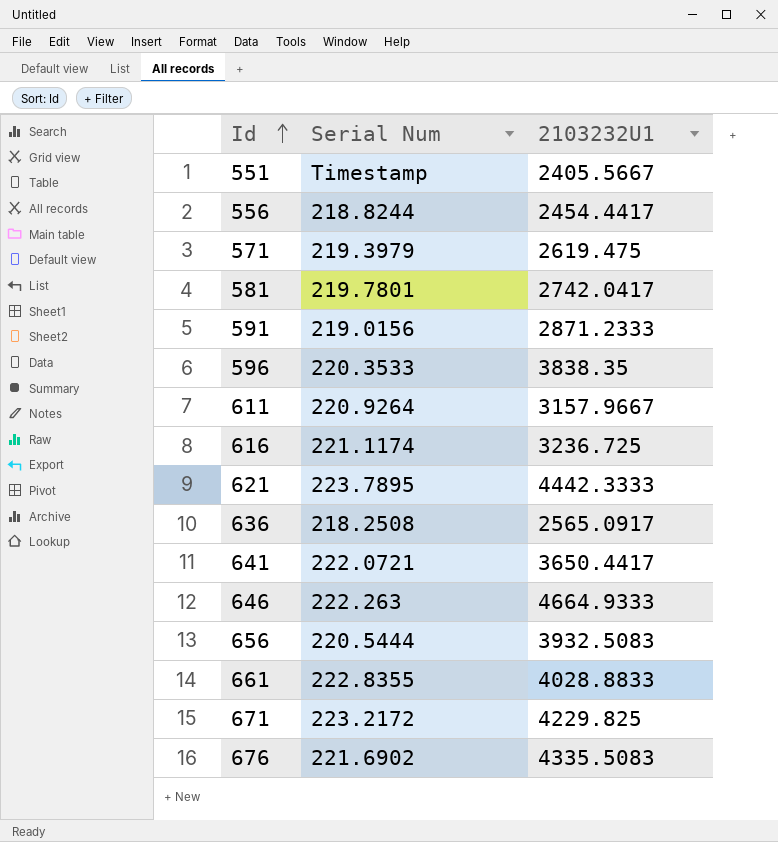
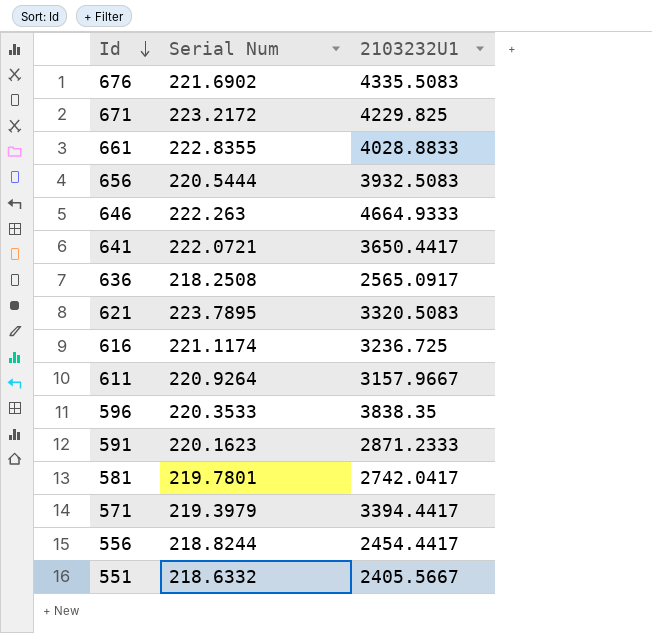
row order: Id ascending -> Id descending
621 | 2103232U1: 4442.3333 -> 3320.5083
591 | Serial Num: 219.0156 -> 220.1623
571 | 2103232U1: 2619.475 -> 3394.4417
551 | Serial Num: Timestamp -> 218.6332

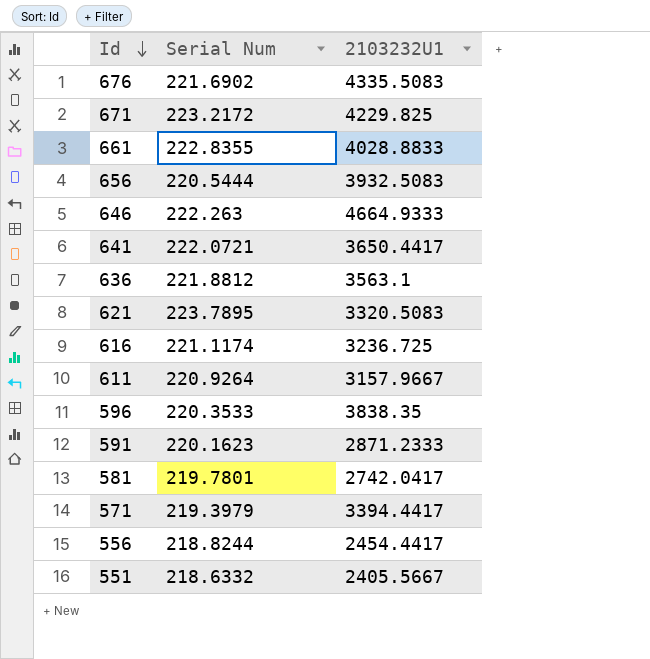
636 | Serial Num: 218.2508 -> 221.8812
636 | 2103232U1: 2565.0917 -> 3563.1

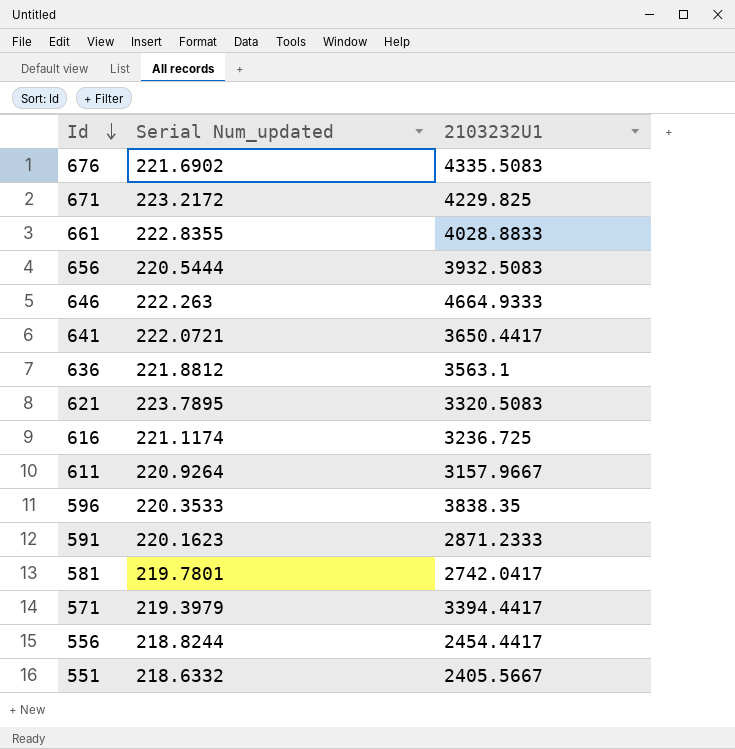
column name: Serial Num -> Serial Num_updated

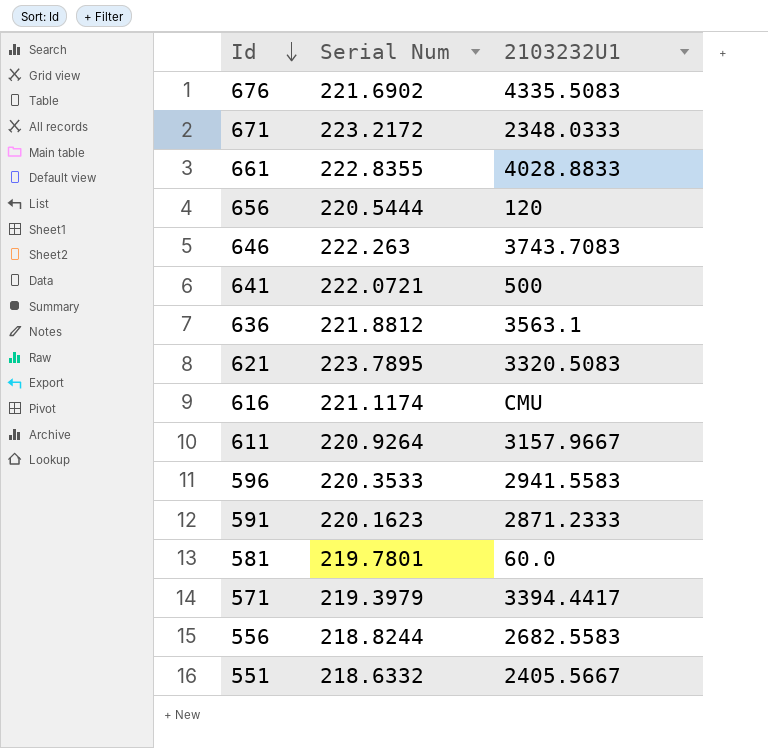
column name: Serial Num_updated -> Serial Num
671 | 2103232U1: 4229.825 -> 2348.0333
656 | 2103232U1: 3932.5083 -> 120
646 | 2103232U1: 4664.9333 -> 3743.7083
641 | 2103232U1: 3650.4417 -> 500
616 | 2103232U1: 3236.725 -> CMU
596 | 2103232U1: 3838.35 -> 2941.5583
581 | 2103232U1: 2742.0417 -> 60.0
556 | 2103232U1: 2454.4417 -> 2682.5583

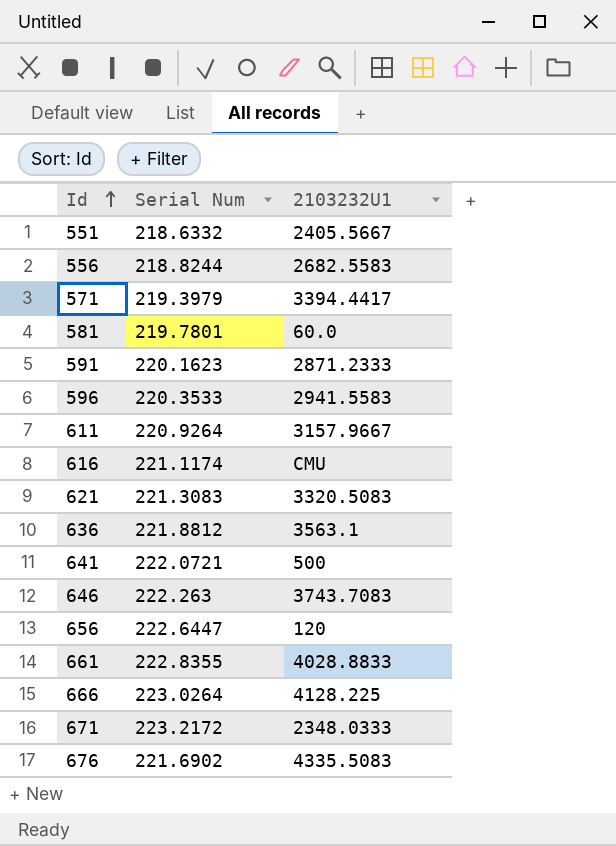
row order: Id descending -> Id ascending
621 | Serial Num: 223.7895 -> 221.3083
656 | Serial Num: 220.5444 -> 222.6447
row 666: none -> 223.0264 | 4128.225

